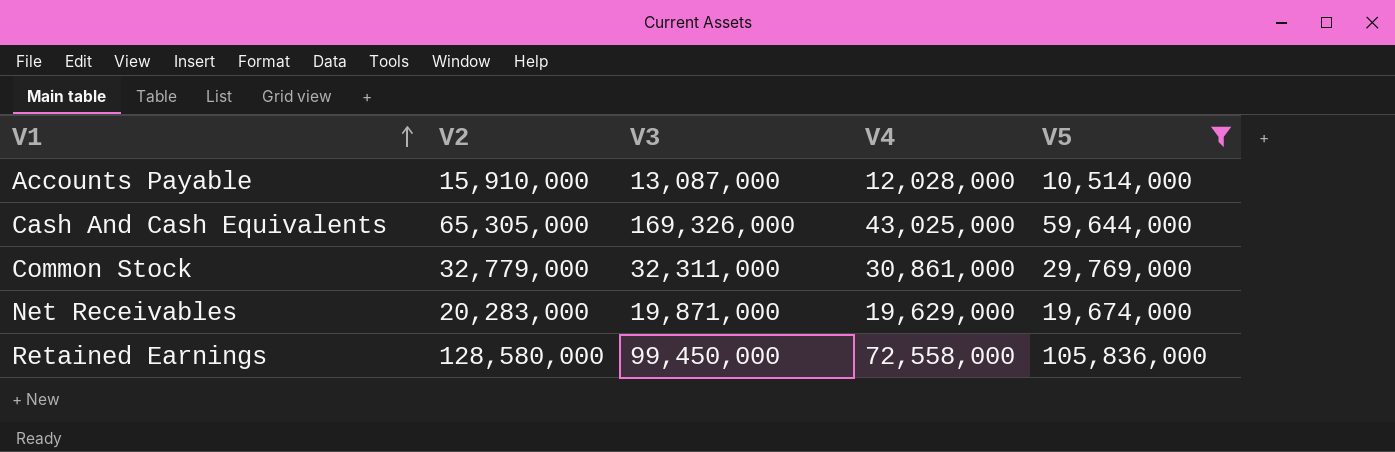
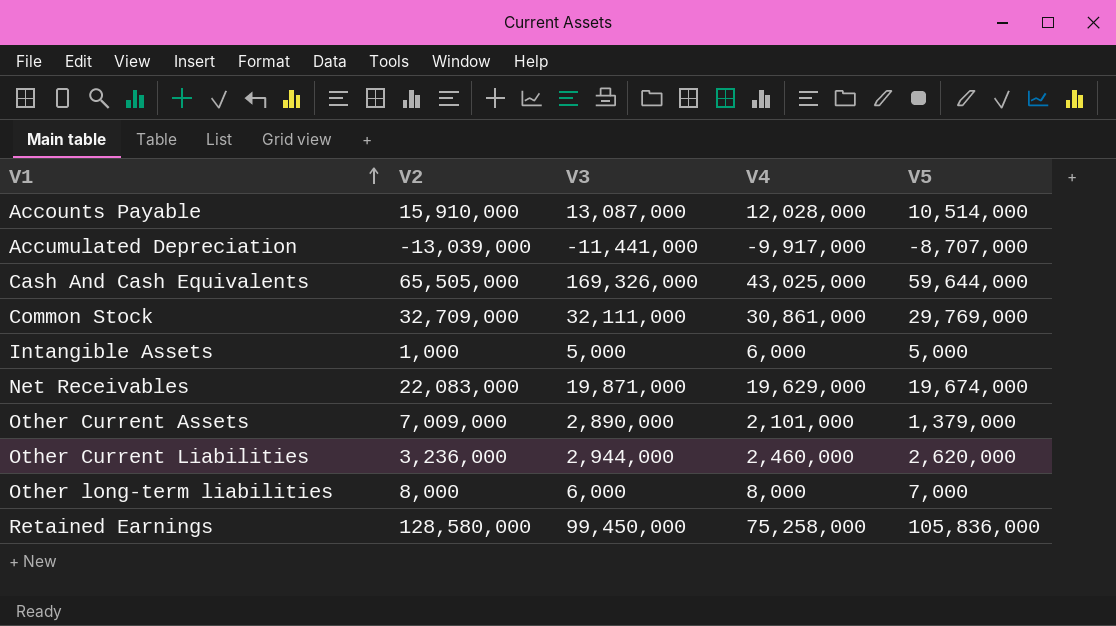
filter: V5 >= 10,514,000 -> none
Cash And Cash Equivalents | V2: 65,305,000 -> 65,505,000
Common Stock | V2: 32,779,000 -> 32,709,000
Common Stock | V3: 32,311,000 -> 32,111,000
Net Receivables | V2: 20,283,000 -> 22,083,000
Retained Earnings | V4: 72,558,000 -> 75,258,000

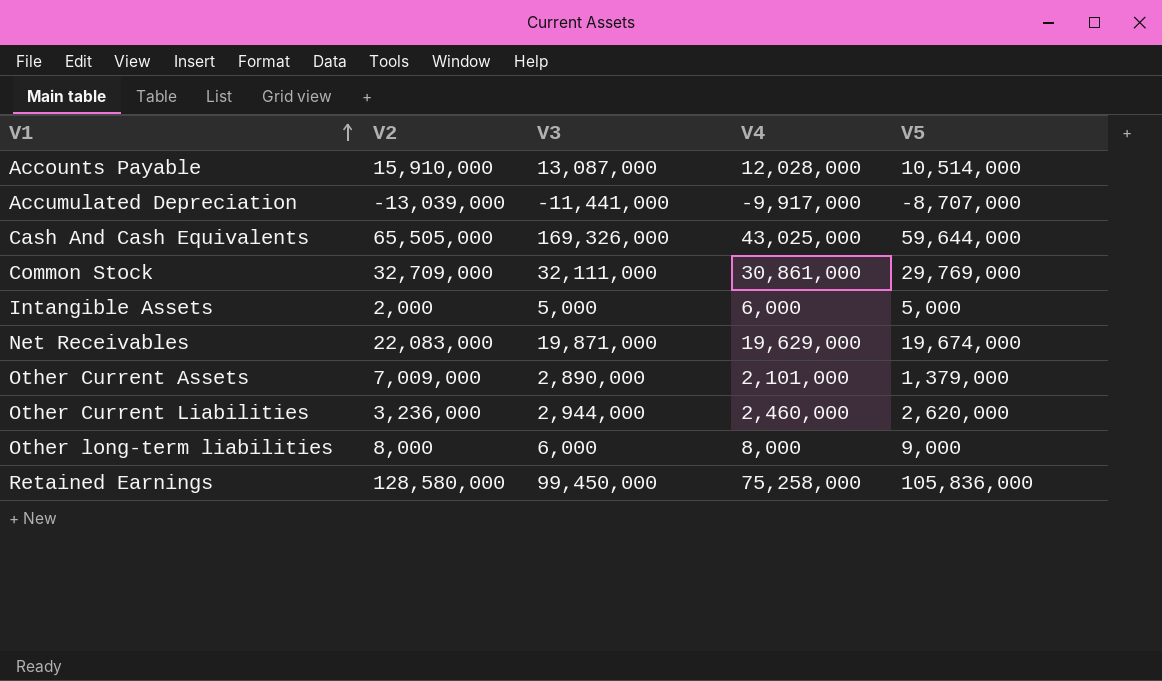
Intangible Assets | V2: 1,000 -> 2,000
Other long-term liabilities | V5: 7,000 -> 9,000

